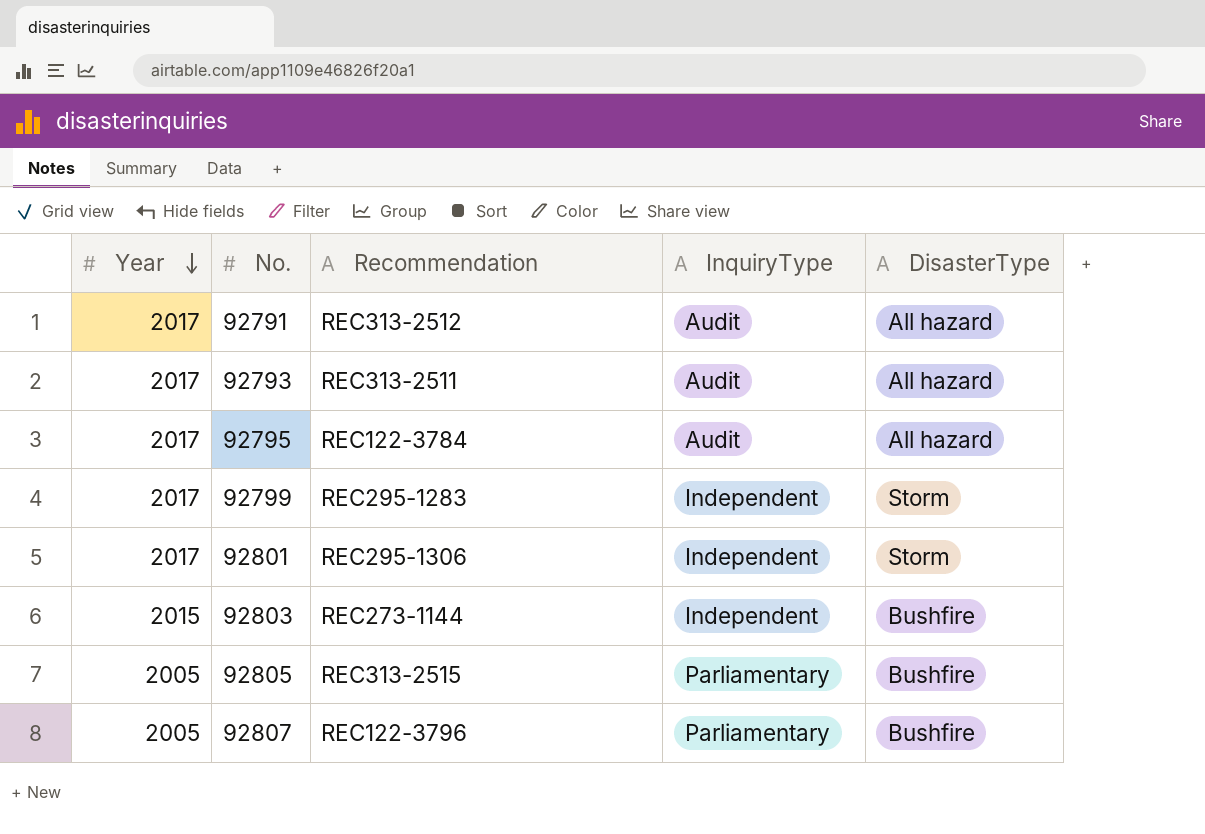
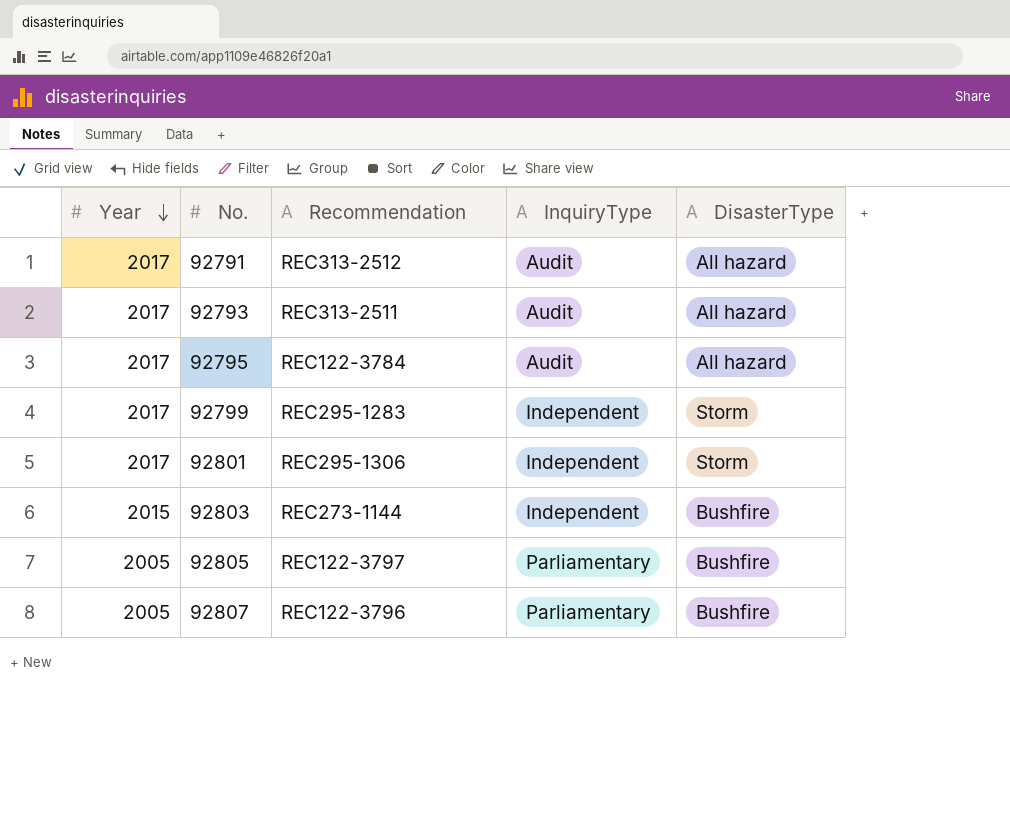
92805 | Recommendation: REC313-2515 -> REC122-3797

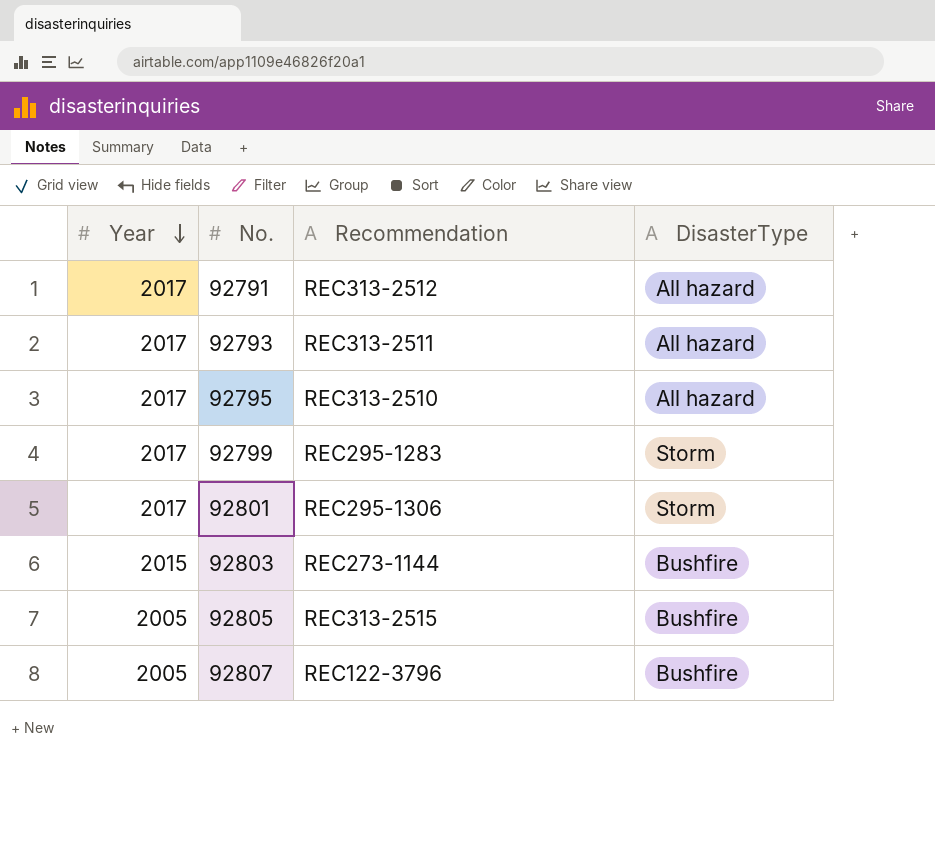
column InquiryType | position: 4 -> none
92795 | Recommendation: REC122-3784 -> REC313-2510
92805 | Recommendation: REC122-3797 -> REC313-2515

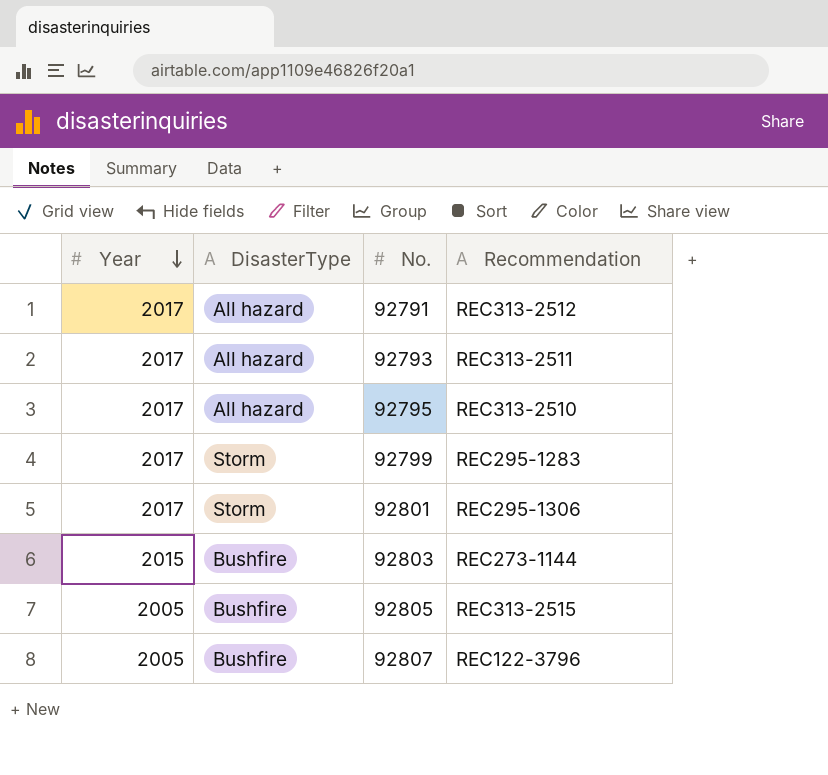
column DisasterType | position: 4 -> 2

